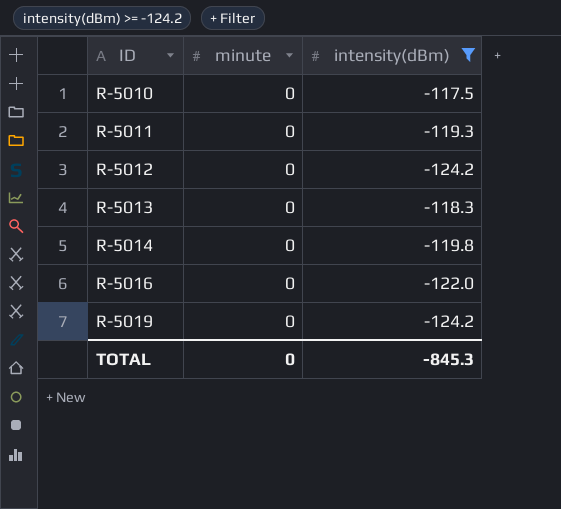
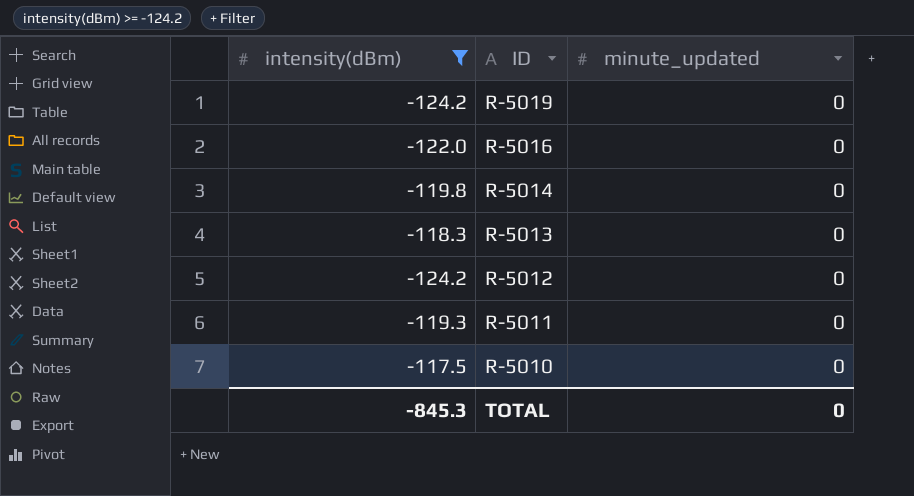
row order: ID ascending -> ID descending
column intensity(dBm) | position: 3 -> 1
column name: minute -> minute_updated

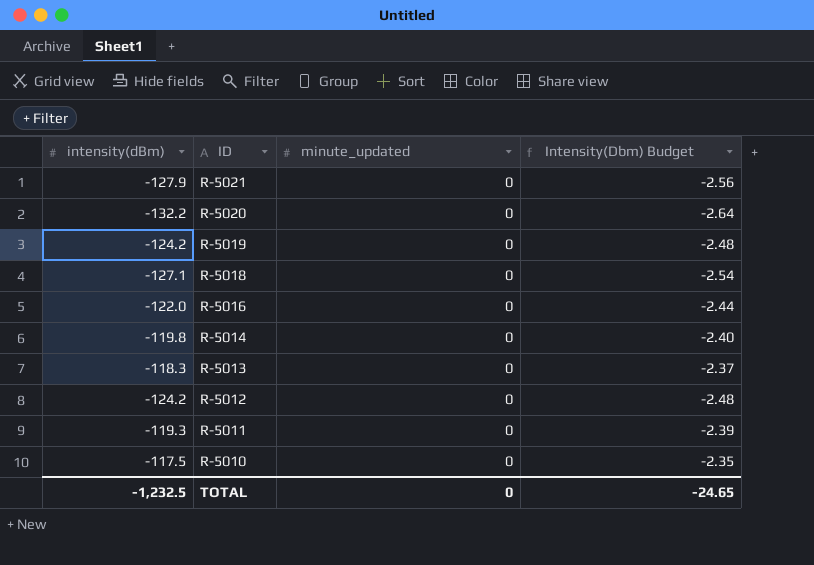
filter: intensity(dBm) >= -124.2 -> none
column Intensity(Dbm) Budget | formula: none -> [intensity(dBm)] * 0.02
TOTAL | intensity(dBm): -845.3 -> -1,232.5

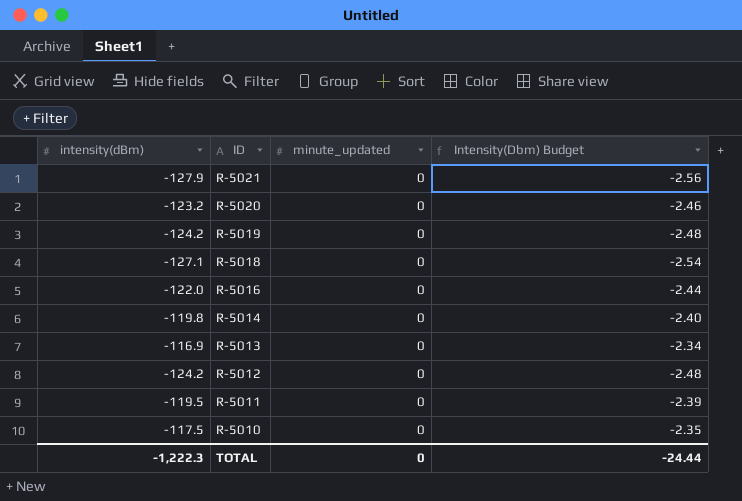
R-5020 | intensity(dBm): -132.2 -> -123.2
R-5020 | Intensity(Dbm) Budget: -2.64 -> -2.46
R-5013 | intensity(dBm): -118.3 -> -116.9
R-5013 | Intensity(Dbm) Budget: -2.37 -> -2.34
R-5011 | intensity(dBm): -119.3 -> -119.5
TOTAL | intensity(dBm): -1,232.5 -> -1,222.3
TOTAL | Intensity(Dbm) Budget: -24.65 -> -24.44

